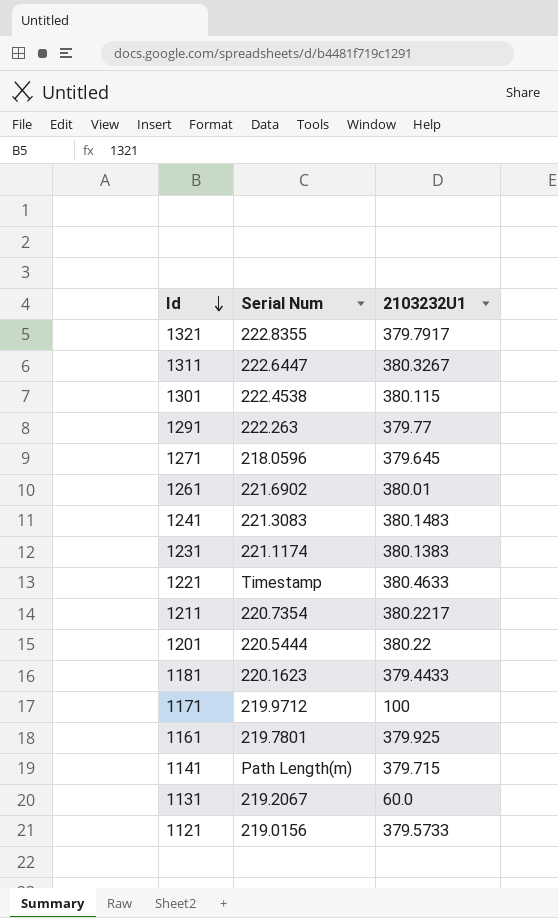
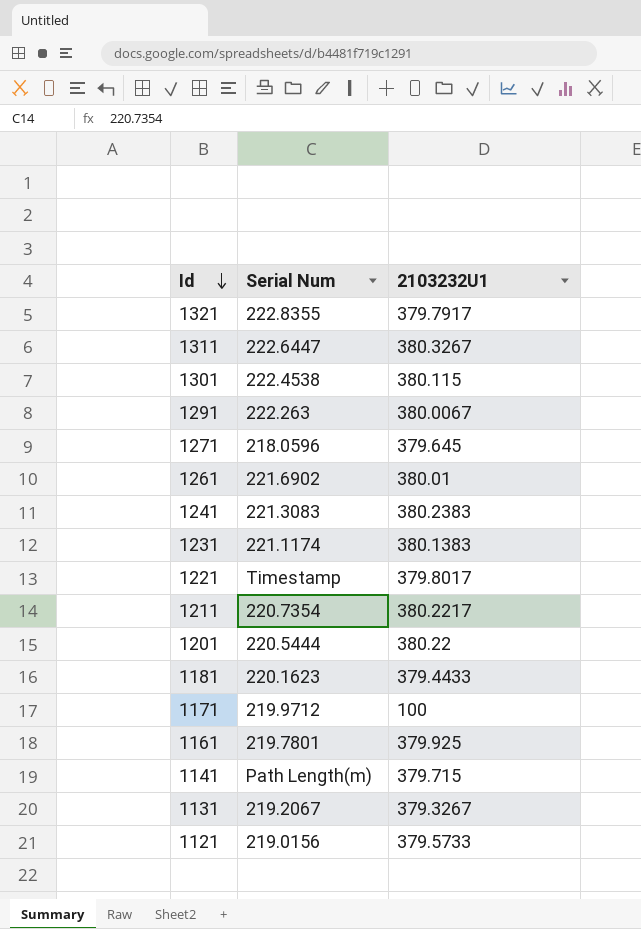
1291 | 2103232U1: 379.77 -> 380.0067
1241 | 2103232U1: 380.1483 -> 380.2383
1221 | 2103232U1: 380.4633 -> 379.8017
1131 | 2103232U1: 60.0 -> 379.3267

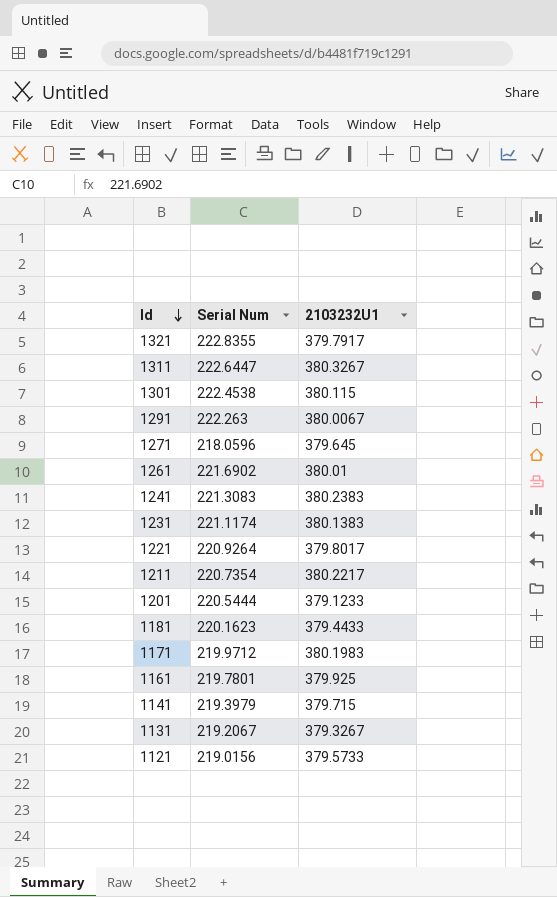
1221 | Serial Num: Timestamp -> 220.9264
1201 | 2103232U1: 380.22 -> 379.1233
1171 | 2103232U1: 100 -> 380.1983
1141 | Serial Num: Path Length(m) -> 219.3979

